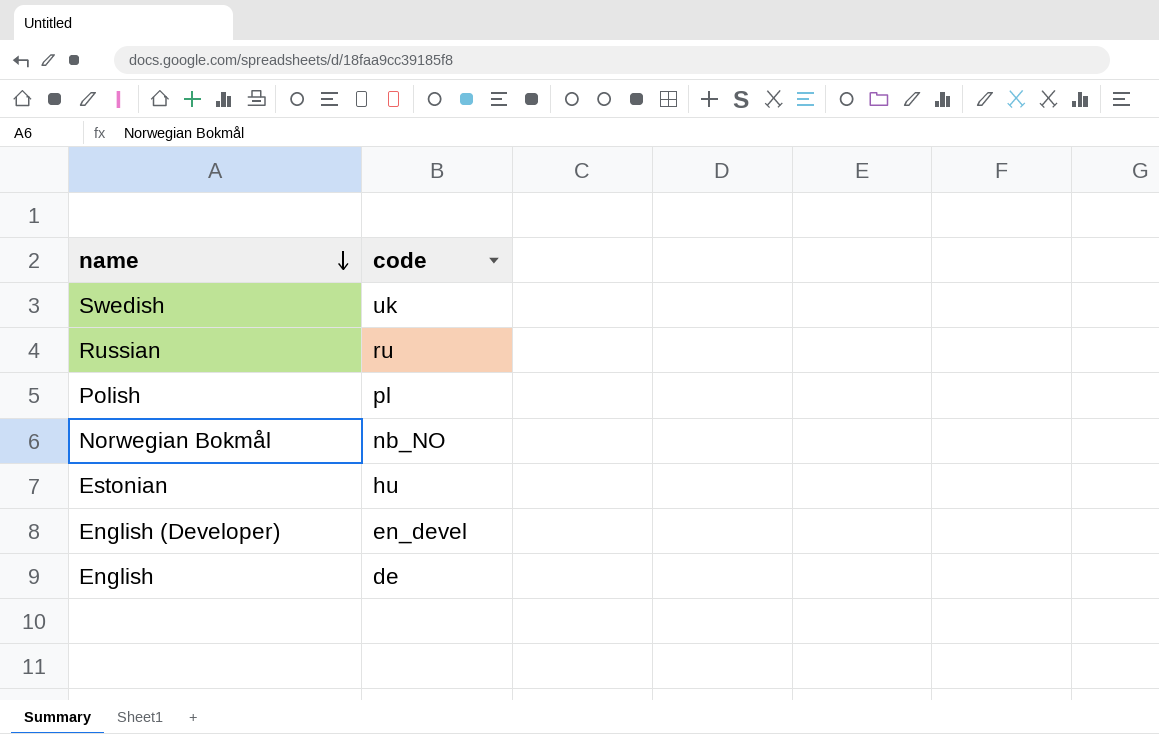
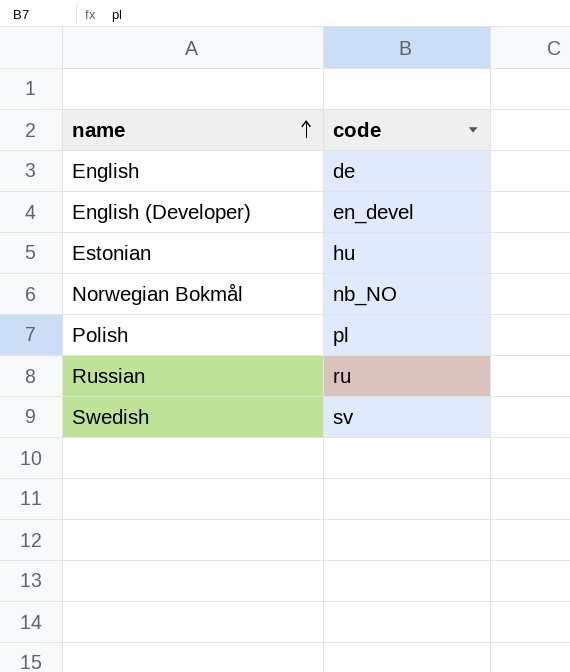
row order: name descending -> name ascending
Swedish | code: uk -> sv

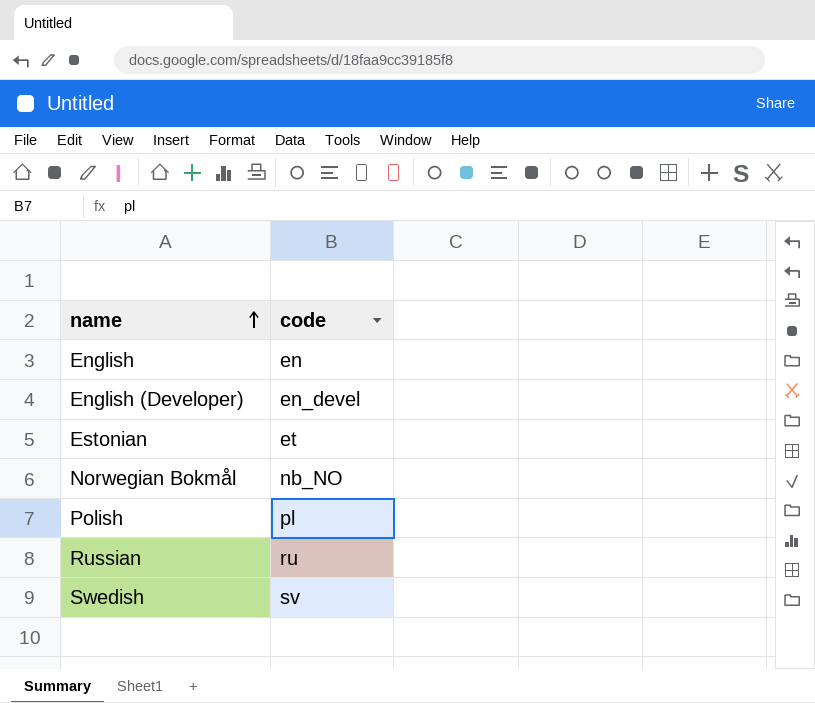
English | code: de -> en
Estonian | code: hu -> et

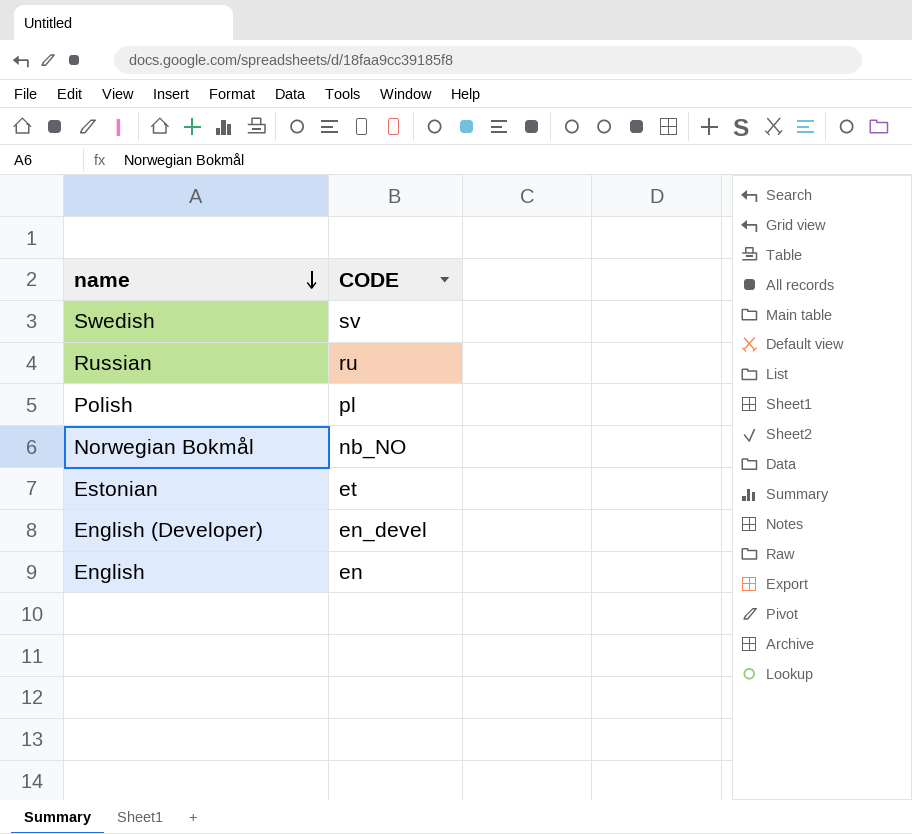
row order: name ascending -> name descending
column name: code -> CODE

